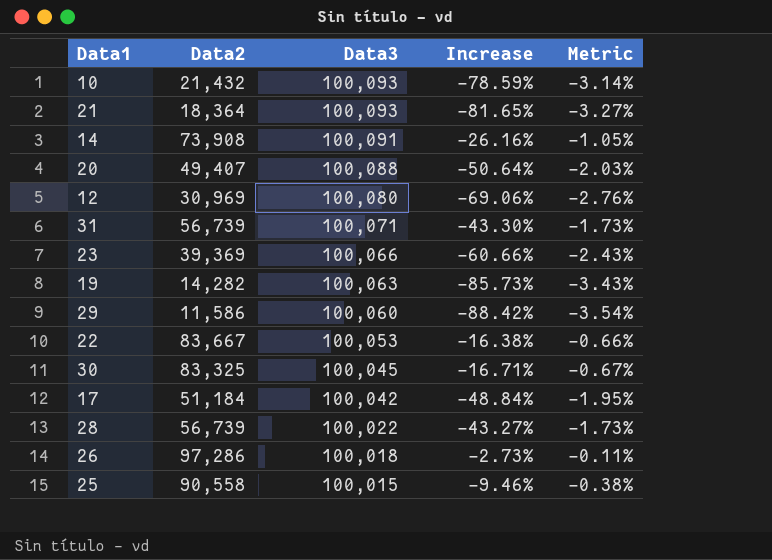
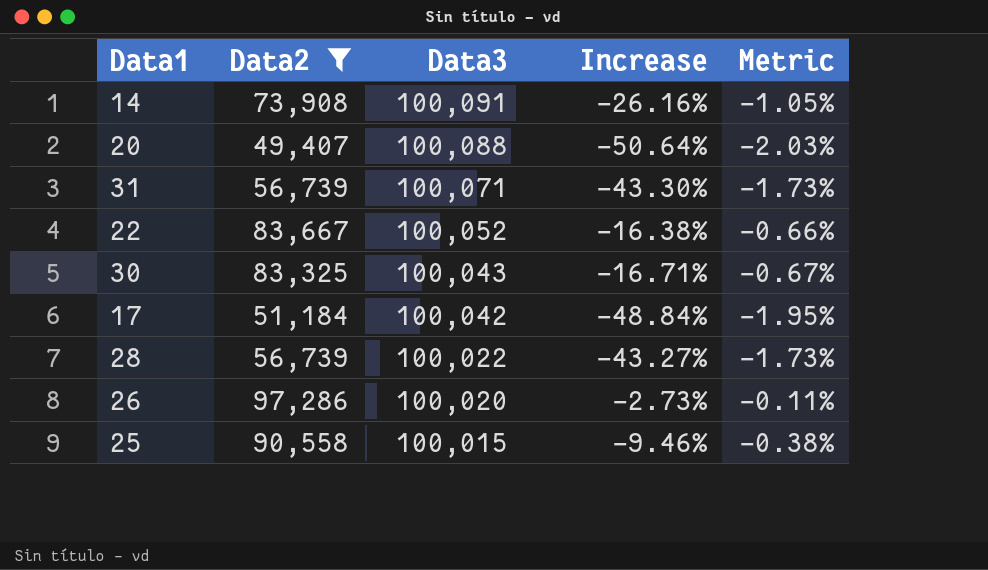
filter: none -> Data2 >= 49,407
22 | Data3: 100,053 -> 100,052
30 | Data3: 100,045 -> 100,043
26 | Data3: 100,018 -> 100,020

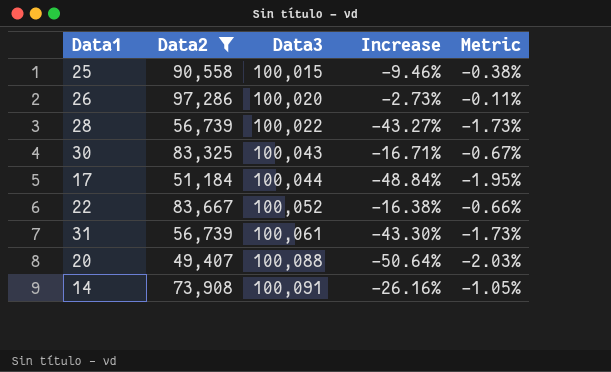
row order: Data3 descending -> Data3 ascending
17 | Data3: 100,042 -> 100,044
31 | Data3: 100,071 -> 100,061

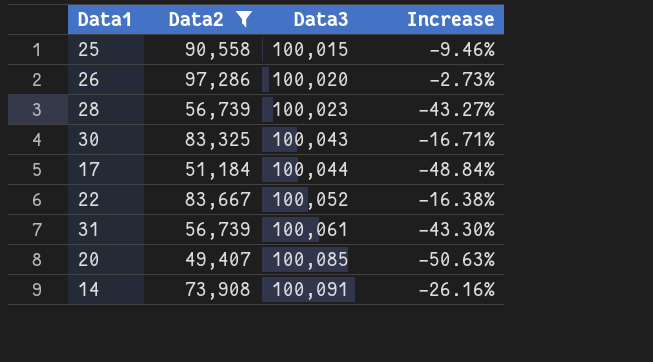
column Metric | formula: [Increase] * 0.04 -> none
28 | Data3: 100,022 -> 100,023
20 | Data3: 100,088 -> 100,085
20 | Increase: -50.64% -> -50.63%

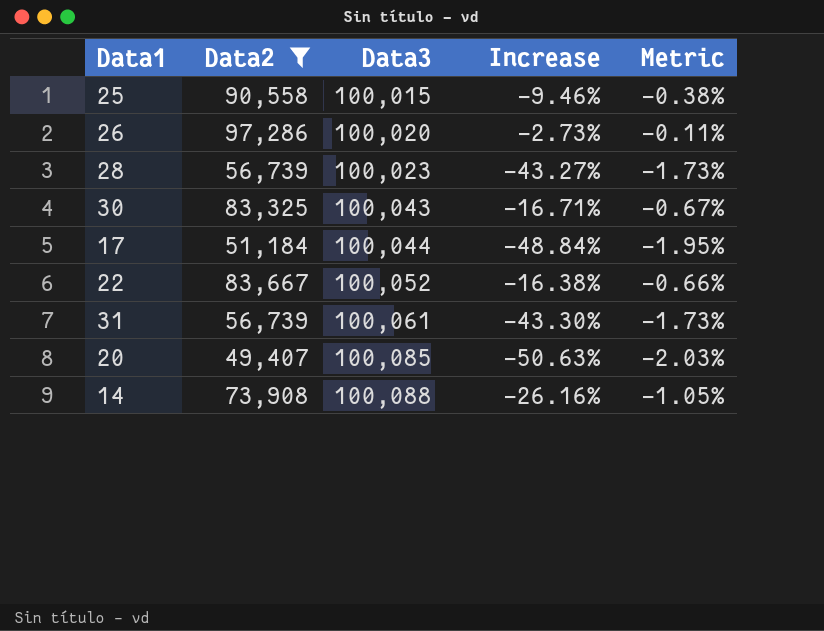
column Metric | formula: none -> [Increase] * 0.04
14 | Data3: 100,091 -> 100,088

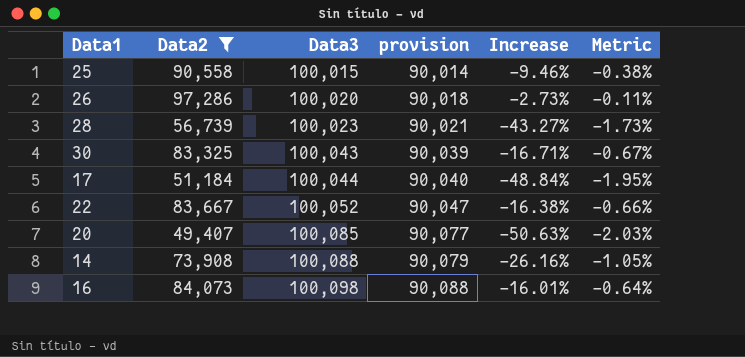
column provision | formula: none -> [Data3] * 0.9
row 31: 56,739 | 100,061 | -43.30% | -1.73% -> none
row 16: none -> 84,073 | 100,098 | 90,088 | -16.01% | -0.64%

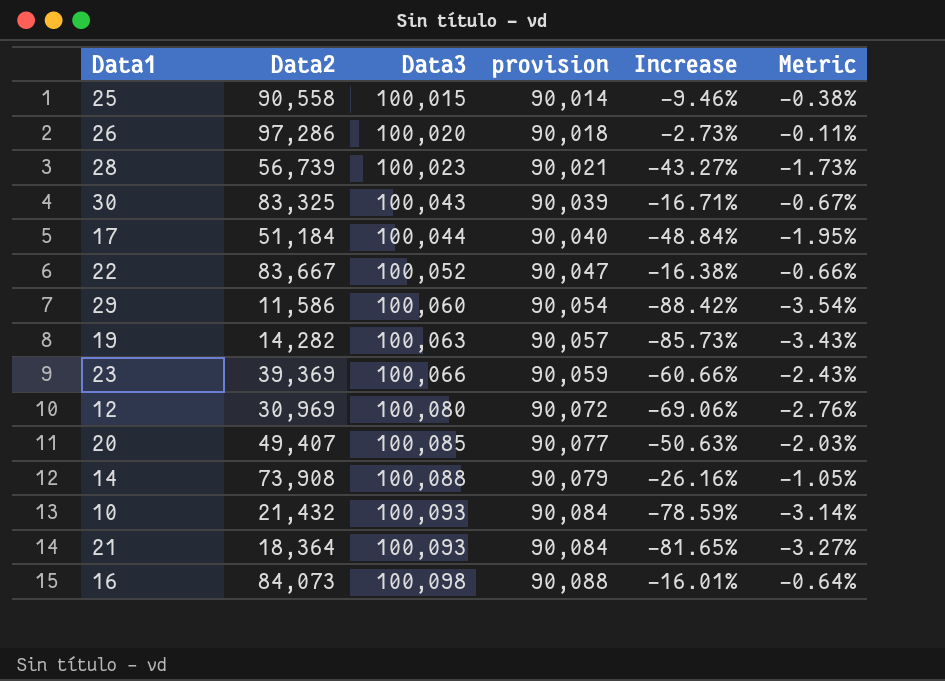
filter: Data2 >= 49,407 -> none

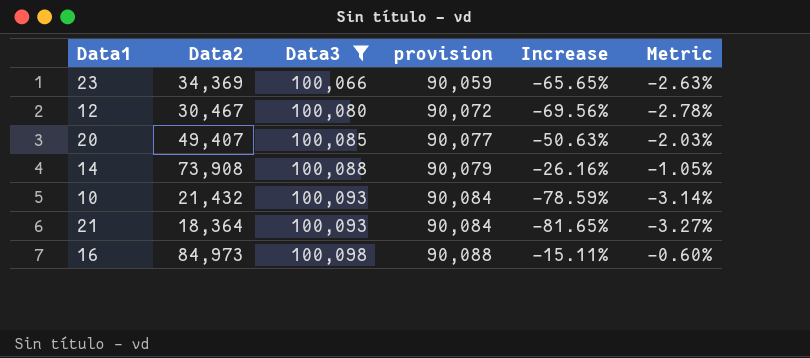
filter: none -> Data3 >= 100,066
23 | Data2: 39,369 -> 34,369
23 | Increase: -60.66% -> -65.65%
23 | Metric: -2.43% -> -2.63%
12 | Data2: 30,969 -> 30,467
12 | Increase: -69.06% -> -69.56%
12 | Metric: -2.76% -> -2.78%
16 | Data2: 84,073 -> 84,973
16 | Increase: -16.01% -> -15.11%
16 | Metric: -0.64% -> -0.60%

